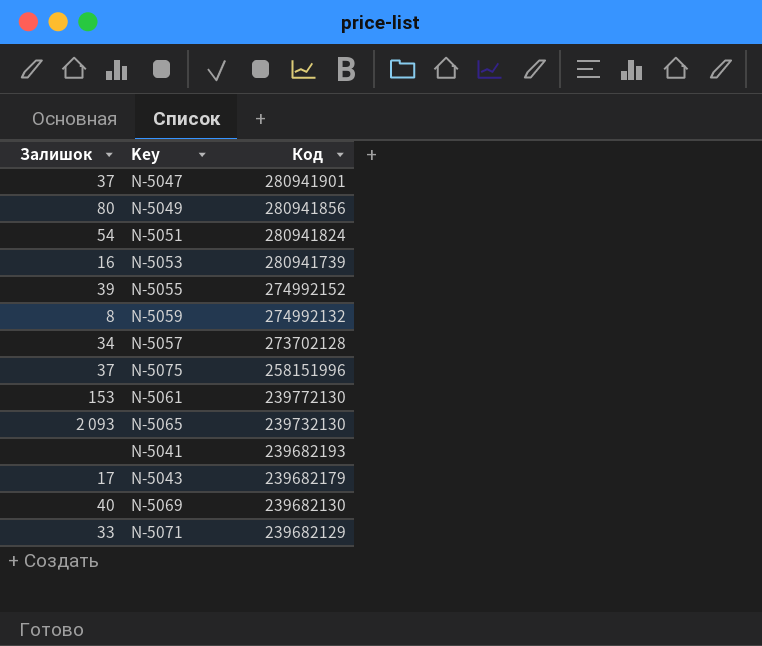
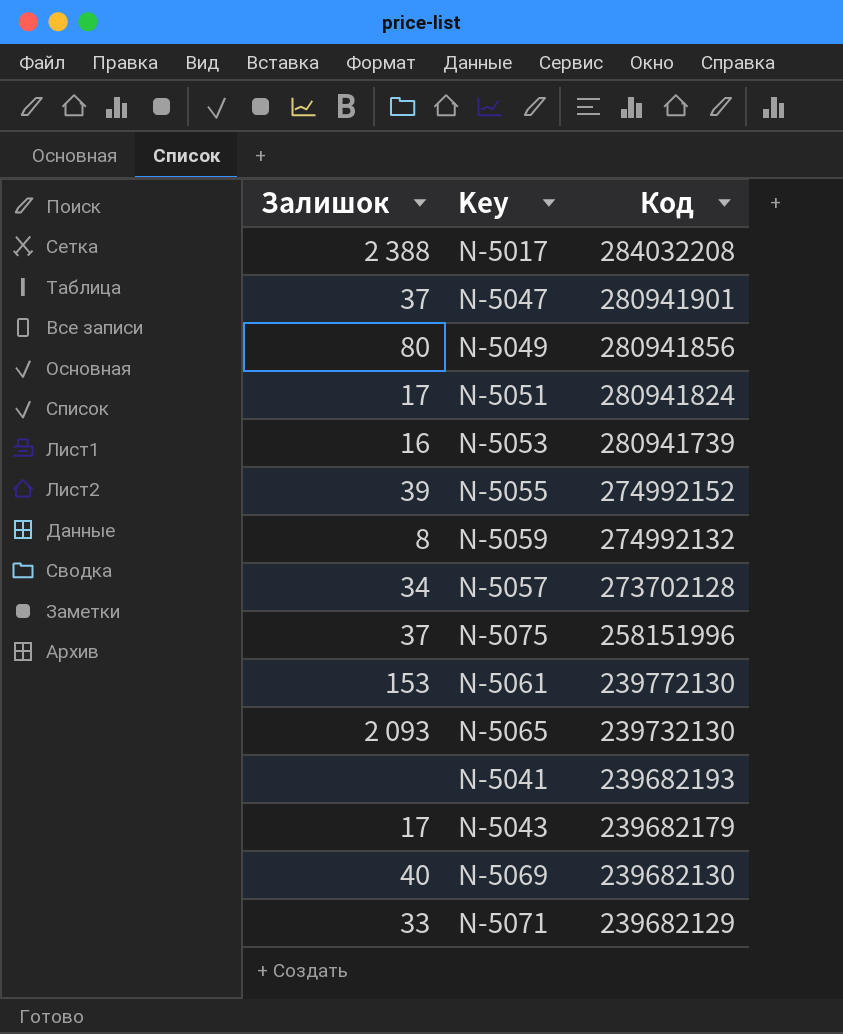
row N-5017: none -> 2 388 | 284032208
N-5051 | Залишок: 54 -> 17

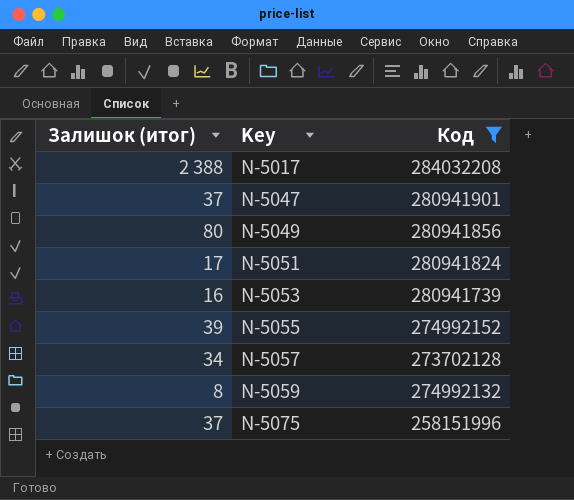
filter: none -> Код >= 258151996
row order: Код descending -> Key ascending
column name: Залишок -> Залишок (итог)

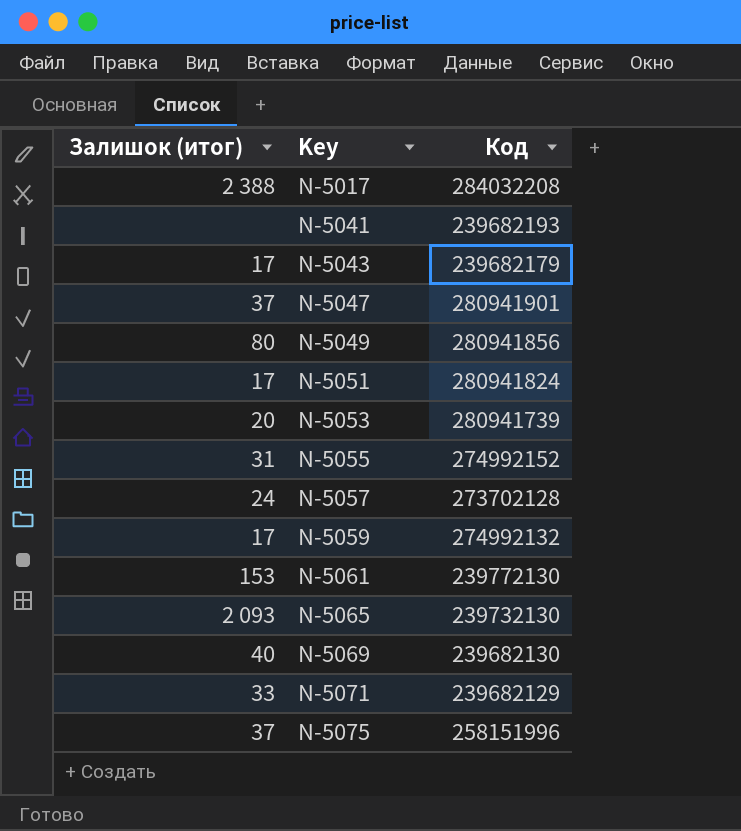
filter: Код >= 258151996 -> none
N-5053 | Залишок (итог): 16 -> 20
N-5055 | Залишок (итог): 39 -> 31
N-5057 | Залишок (итог): 34 -> 24
N-5059 | Залишок (итог): 8 -> 17

